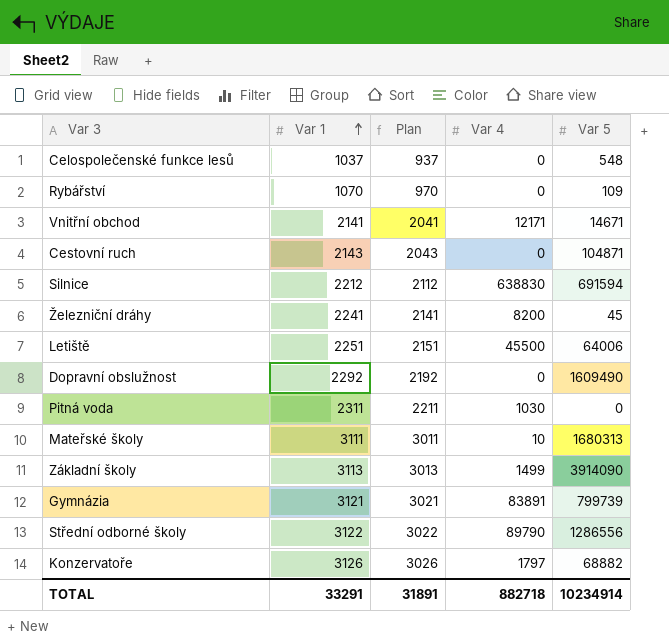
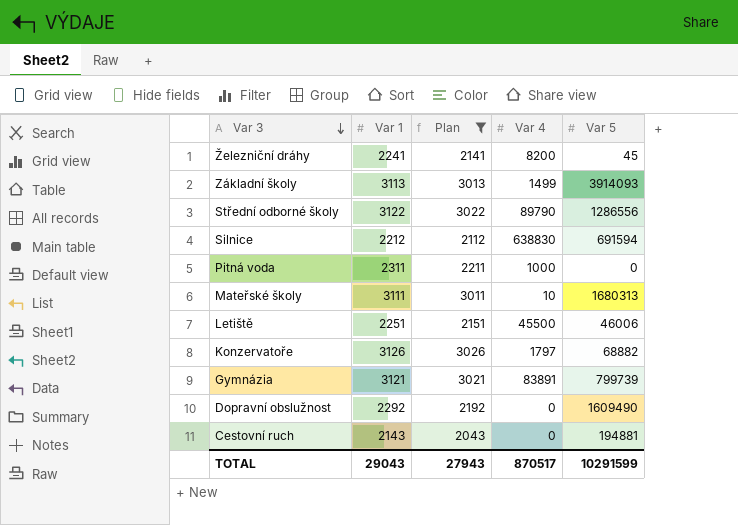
filter: none -> Plan >= 2043
row order: Var 1 ascending -> Var 3 descending
Základní školy | Var 5: 3914090 -> 3914093
Pitná voda | Var 4: 1030 -> 1000
Letiště | Var 5: 64006 -> 46006
Cestovní ruch | Var 5: 104871 -> 194881
TOTAL | Var 1: 33291 -> 29043
TOTAL | Plan: 31891 -> 27943
TOTAL | Var 4: 882718 -> 870517
TOTAL | Var 5: 10234914 -> 10291599

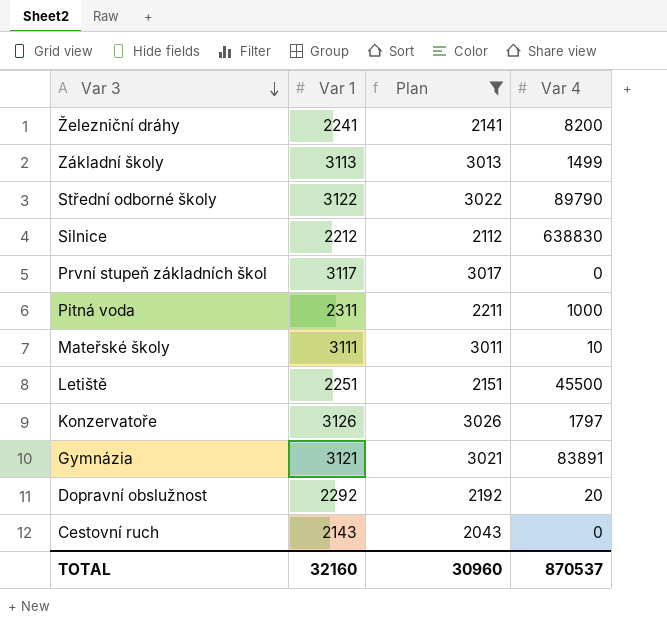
column Var 5 | position: 5 -> none
row První stupeň základních škol: none -> 3117 | 3017 | 0
Dopravní obslužnost | Var 4: 0 -> 20
TOTAL | Var 1: 29043 -> 32160
TOTAL | Plan: 27943 -> 30960
TOTAL | Var 4: 870517 -> 870537

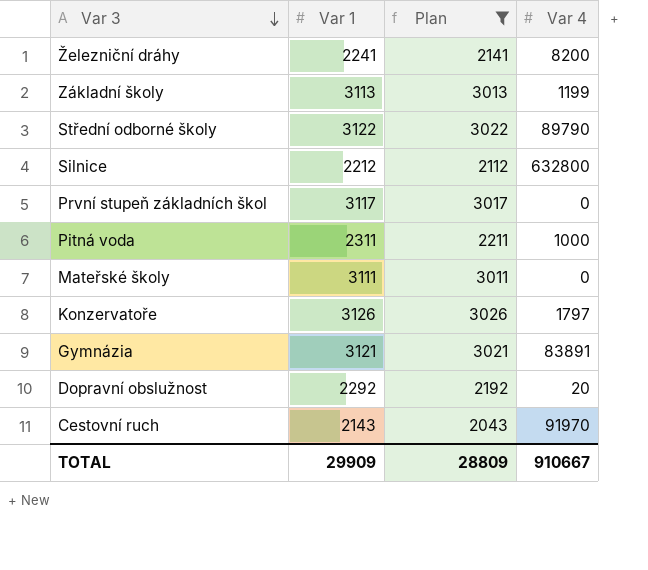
row Letiště: 2251 | 2151 | 45500 -> none
Základní školy | Var 4: 1499 -> 1199
Silnice | Var 4: 638830 -> 632800
Mateřské školy | Var 4: 10 -> 0
Cestovní ruch | Var 4: 0 -> 91970
TOTAL | Var 1: 32160 -> 29909
TOTAL | Plan: 30960 -> 28809
TOTAL | Var 4: 870537 -> 910667

